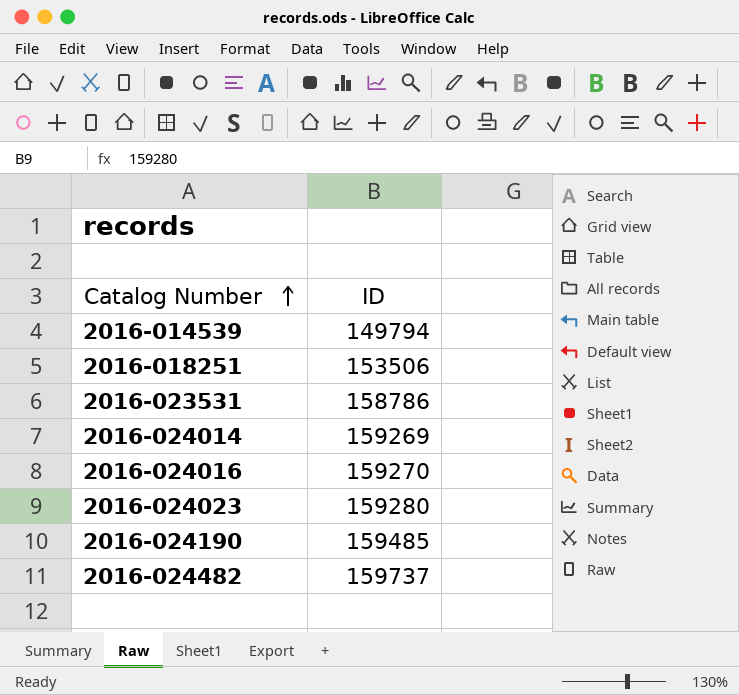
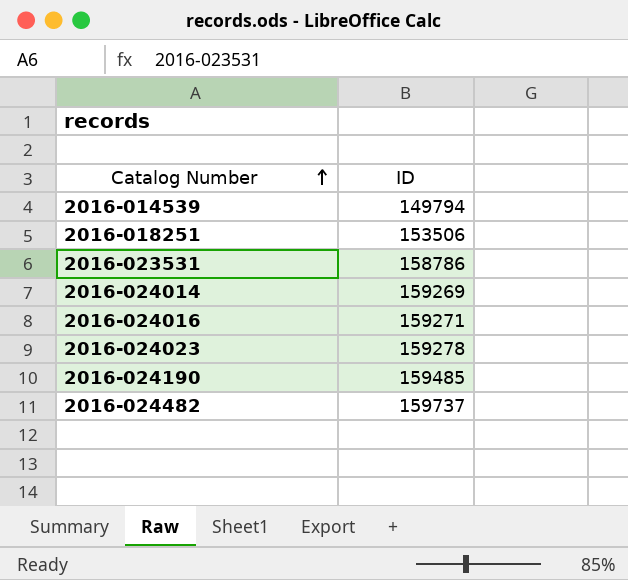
2016-024016 | ID: 159270 -> 159271
2016-024023 | ID: 159280 -> 159278

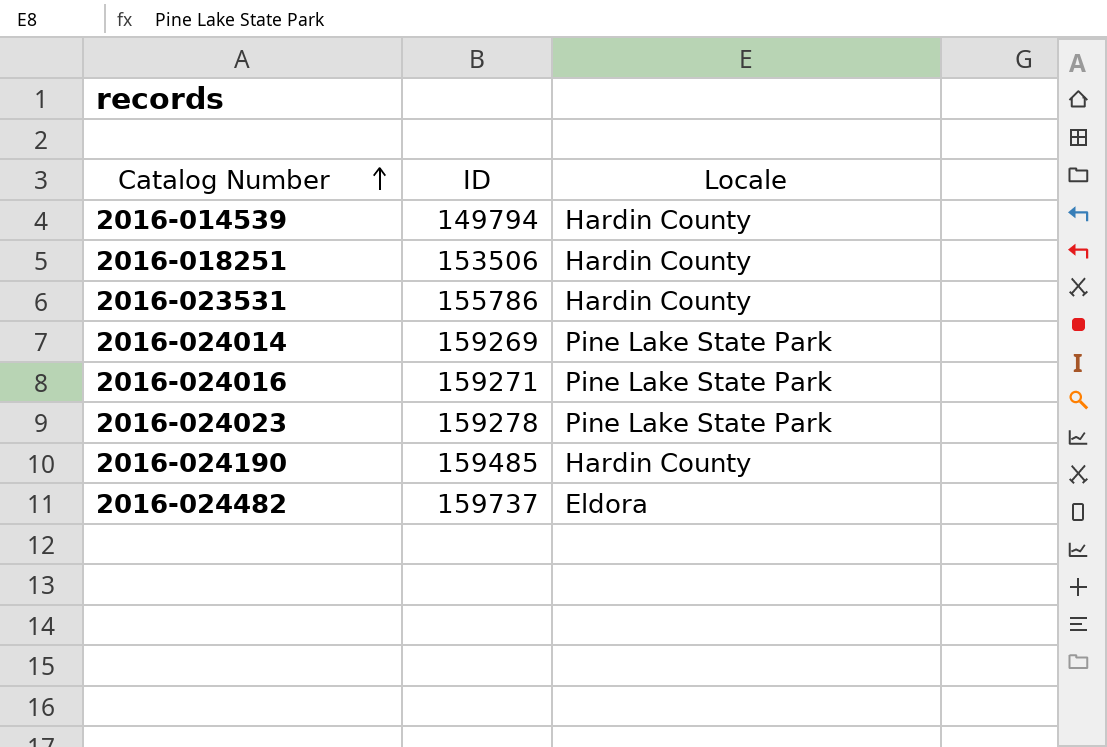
column Locale | position: none -> 3
2016-023531 | ID: 158786 -> 155786

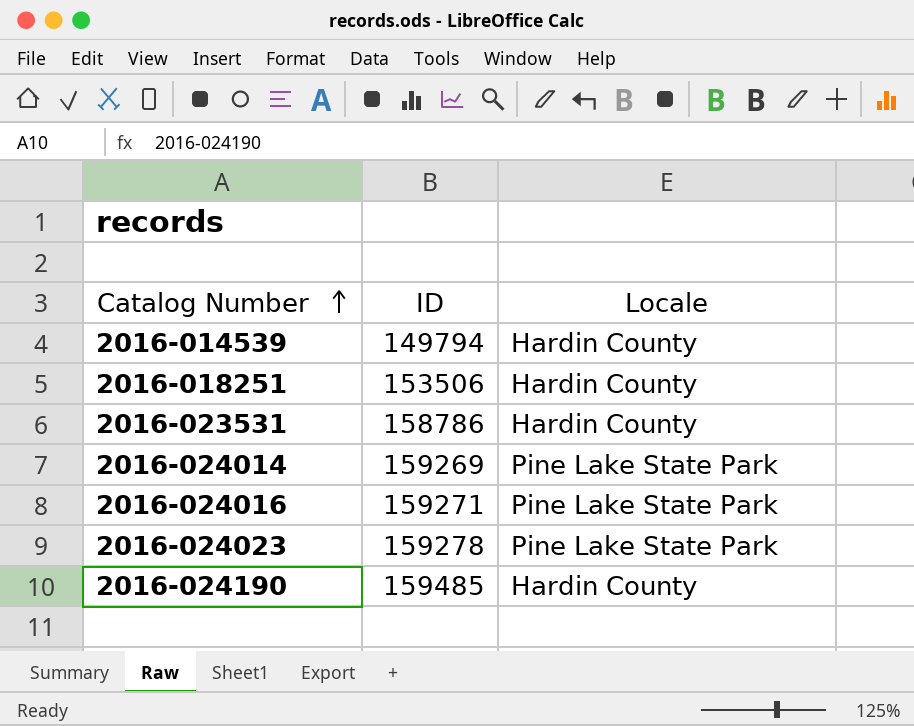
row 2016-024482: 159737 | Eldora -> none
2016-023531 | ID: 155786 -> 158786

